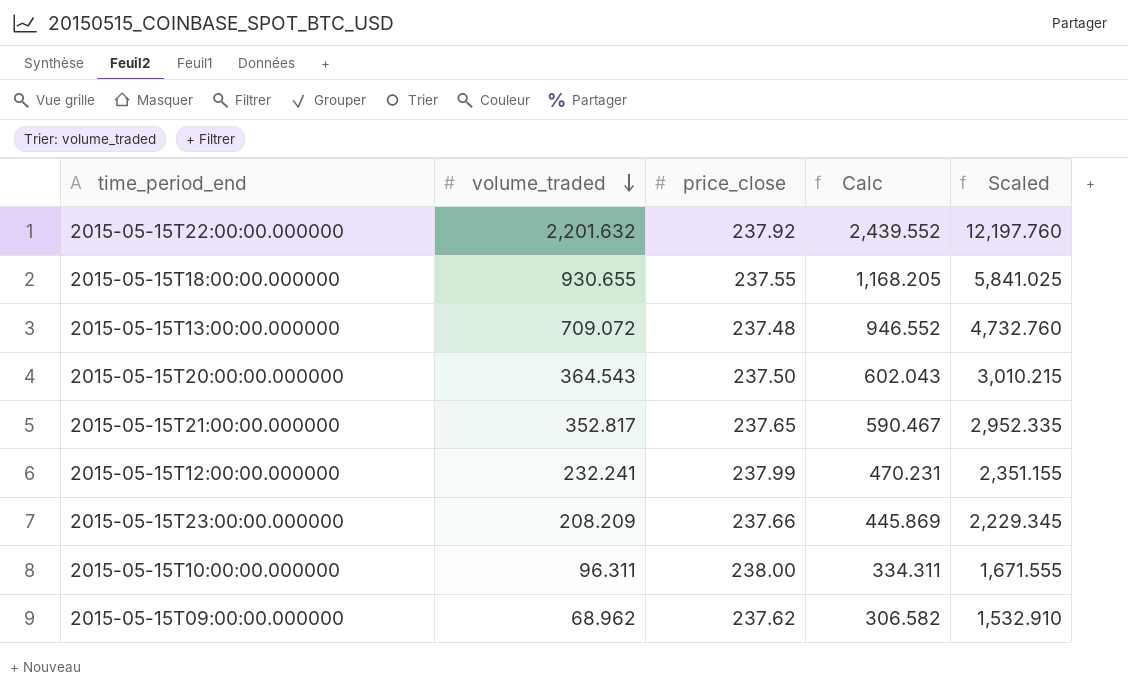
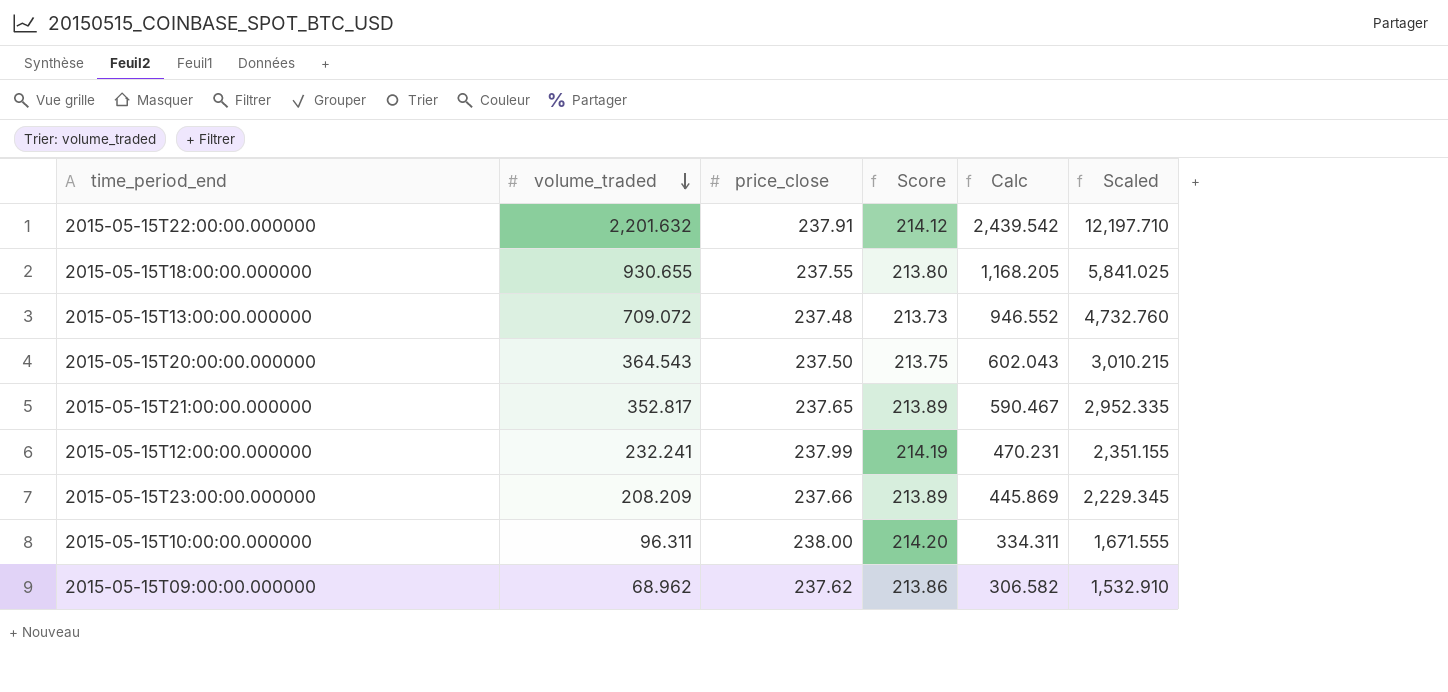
column Score | formula: none -> [price_close] * 0.9
2015-05-15T22:00:00.000000 | price_close: 237.92 -> 237.91
2015-05-15T22:00:00.000000 | Calc: 2,439.552 -> 2,439.542
2015-05-15T22:00:00.000000 | Scaled: 12,197.760 -> 12,197.710

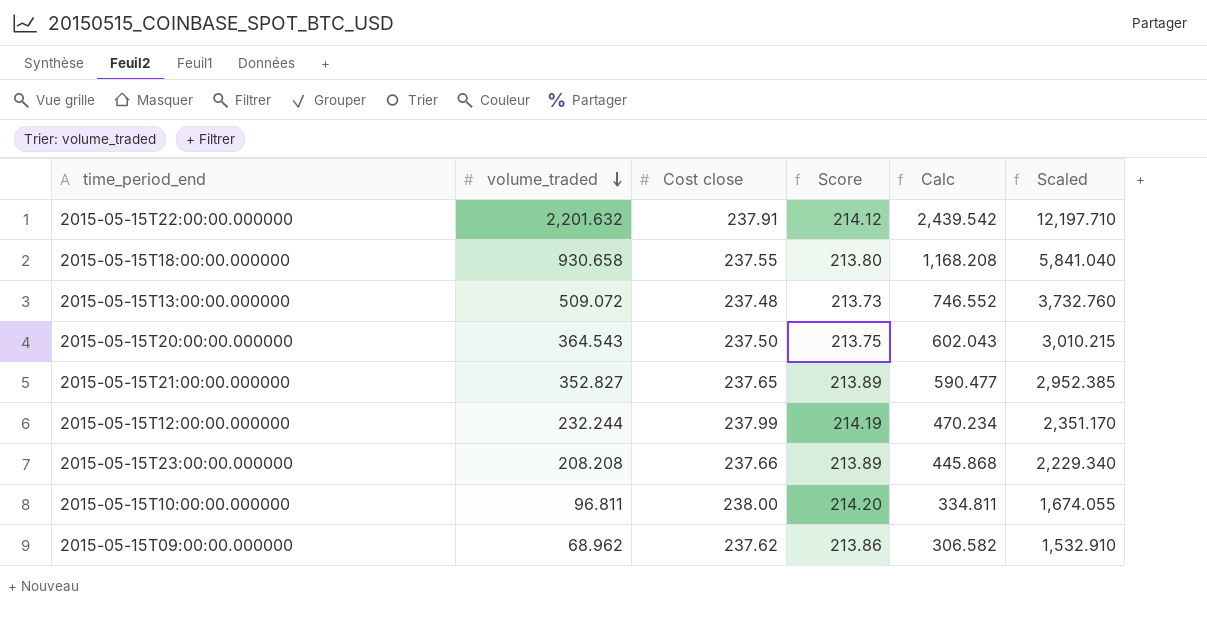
column name: price_close -> Cost close
2015-05-15T18:00:00.000000 | volume_traded: 930.655 -> 930.658
2015-05-15T18:00:00.000000 | Calc: 1,168.205 -> 1,168.208
2015-05-15T18:00:00.000000 | Scaled: 5,841.025 -> 5,841.040
2015-05-15T13:00:00.000000 | volume_traded: 709.072 -> 509.072
2015-05-15T13:00:00.000000 | Calc: 946.552 -> 746.552
2015-05-15T13:00:00.000000 | Scaled: 4,732.760 -> 3,732.760
2015-05-15T21:00:00.000000 | volume_traded: 352.817 -> 352.827
2015-05-15T21:00:00.000000 | Calc: 590.467 -> 590.477
2015-05-15T21:00:00.000000 | Scaled: 2,952.335 -> 2,952.385
2015-05-15T12:00:00.000000 | volume_traded: 232.241 -> 232.244
2015-05-15T12:00:00.000000 | Calc: 470.231 -> 470.234
2015-05-15T12:00:00.000000 | Scaled: 2,351.155 -> 2,351.170
2015-05-15T23:00:00.000000 | volume_traded: 208.209 -> 208.208
2015-05-15T23:00:00.000000 | Calc: 445.869 -> 445.868
2015-05-15T23:00:00.000000 | Scaled: 2,229.345 -> 2,229.340
2015-05-15T10:00:00.000000 | volume_traded: 96.311 -> 96.811
2015-05-15T10:00:00.000000 | Calc: 334.311 -> 334.811
2015-05-15T10:00:00.000000 | Scaled: 1,671.555 -> 1,674.055

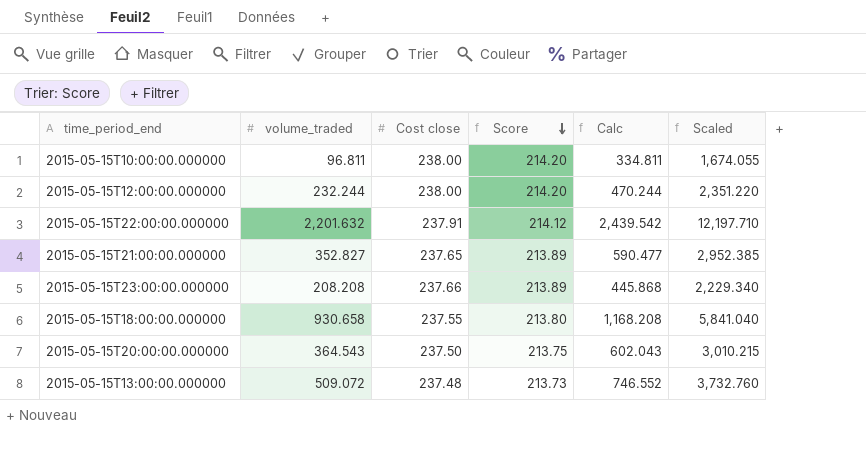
row order: volume_traded descending -> Score descending
row 2015-05-15T09:00:00.000000: 68.962 | 237.62 | 213.86 | 306.582 | 1,532.910 -> none
2015-05-15T12:00:00.000000 | Cost close: 237.99 -> 238.00
2015-05-15T12:00:00.000000 | Score: 214.19 -> 214.20
2015-05-15T12:00:00.000000 | Calc: 470.234 -> 470.244
2015-05-15T12:00:00.000000 | Scaled: 2,351.170 -> 2,351.220

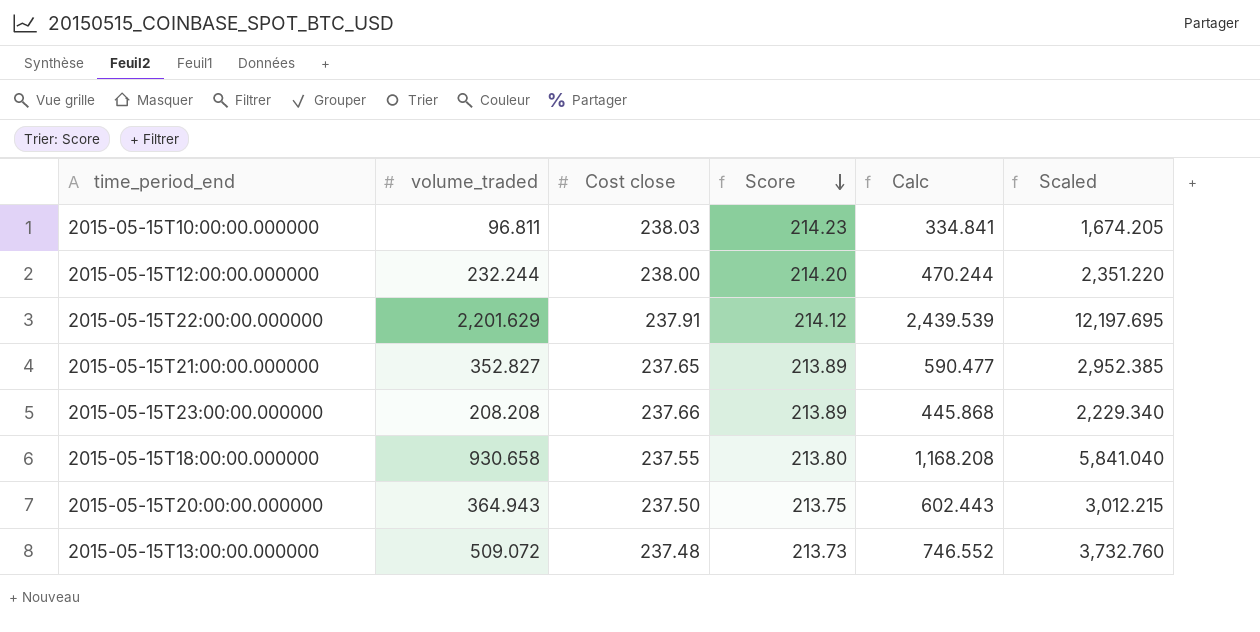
2015-05-15T10:00:00.000000 | Cost close: 238.00 -> 238.03
2015-05-15T10:00:00.000000 | Score: 214.20 -> 214.23
2015-05-15T10:00:00.000000 | Calc: 334.811 -> 334.841
2015-05-15T10:00:00.000000 | Scaled: 1,674.055 -> 1,674.205
2015-05-15T22:00:00.000000 | volume_traded: 2,201.632 -> 2,201.629
2015-05-15T22:00:00.000000 | Calc: 2,439.542 -> 2,439.539
2015-05-15T22:00:00.000000 | Scaled: 12,197.710 -> 12,197.695
2015-05-15T20:00:00.000000 | volume_traded: 364.543 -> 364.943
2015-05-15T20:00:00.000000 | Calc: 602.043 -> 602.443
2015-05-15T20:00:00.000000 | Scaled: 3,010.215 -> 3,012.215

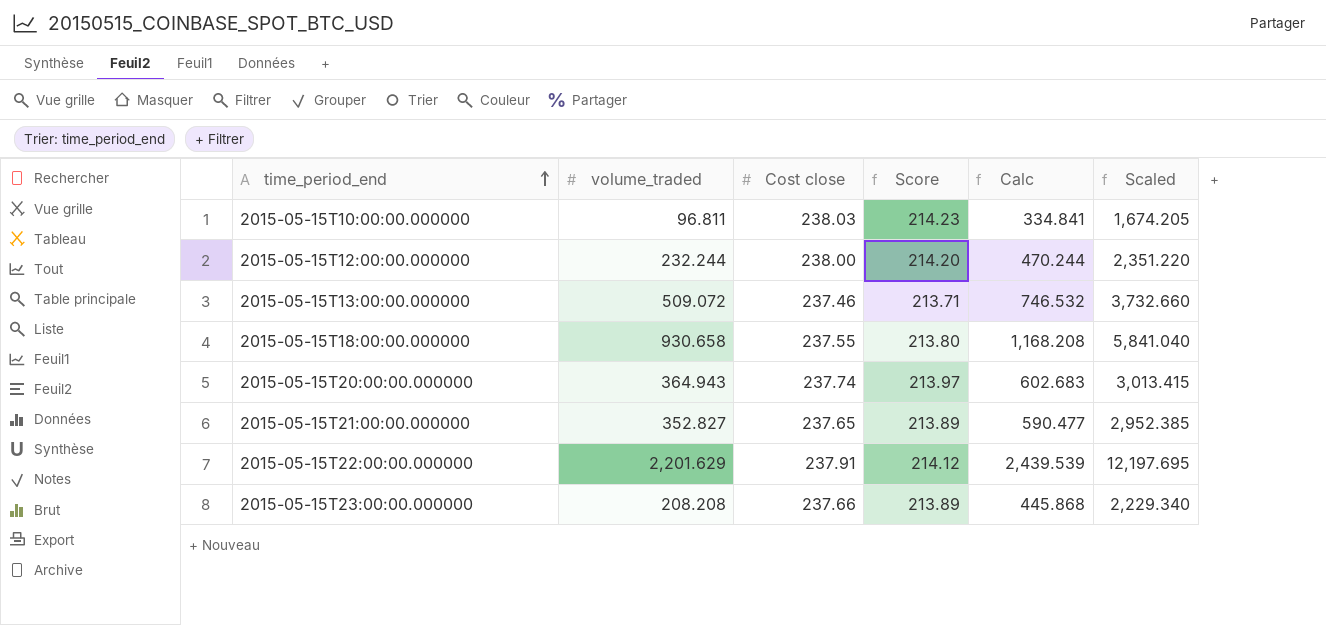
row order: Score descending -> time_period_end ascending
2015-05-15T13:00:00.000000 | Cost close: 237.48 -> 237.46
2015-05-15T13:00:00.000000 | Score: 213.73 -> 213.71
2015-05-15T13:00:00.000000 | Calc: 746.552 -> 746.532
2015-05-15T13:00:00.000000 | Scaled: 3,732.760 -> 3,732.660
2015-05-15T20:00:00.000000 | Cost close: 237.50 -> 237.74
2015-05-15T20:00:00.000000 | Score: 213.75 -> 213.97
2015-05-15T20:00:00.000000 | Calc: 602.443 -> 602.683
2015-05-15T20:00:00.000000 | Scaled: 3,012.215 -> 3,013.415

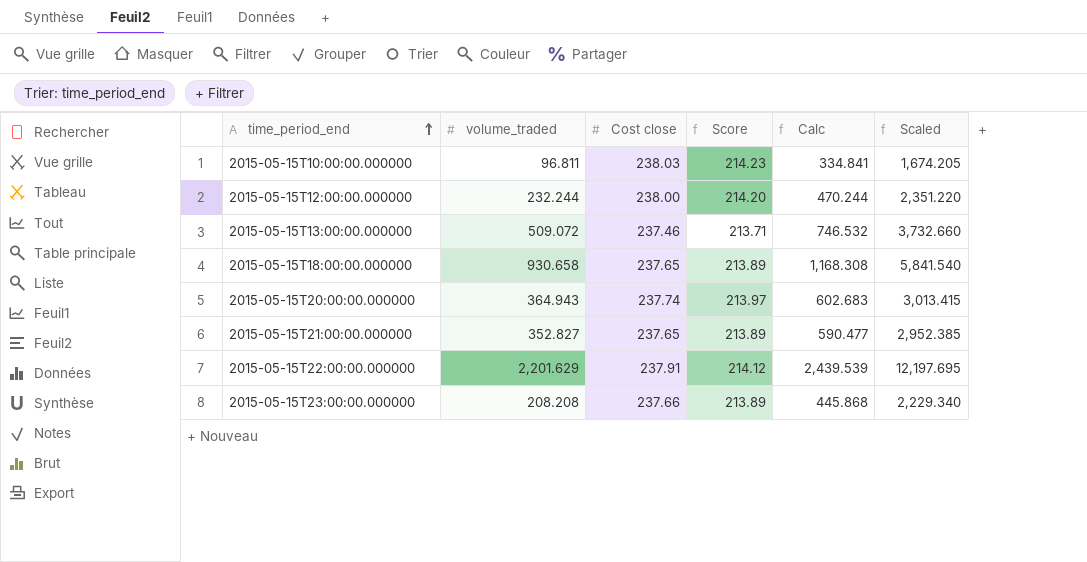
2015-05-15T18:00:00.000000 | Cost close: 237.55 -> 237.65
2015-05-15T18:00:00.000000 | Score: 213.80 -> 213.89
2015-05-15T18:00:00.000000 | Calc: 1,168.208 -> 1,168.308
2015-05-15T18:00:00.000000 | Scaled: 5,841.040 -> 5,841.540

